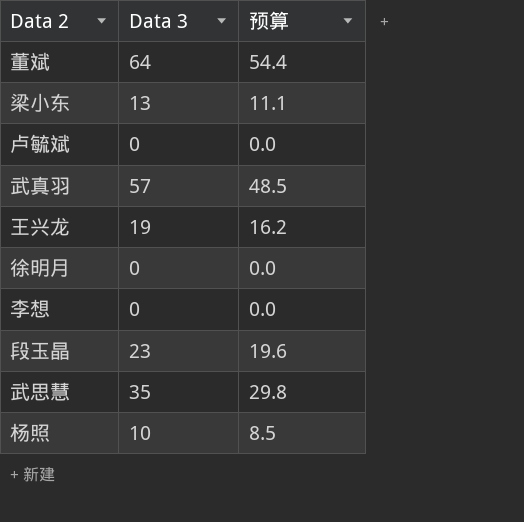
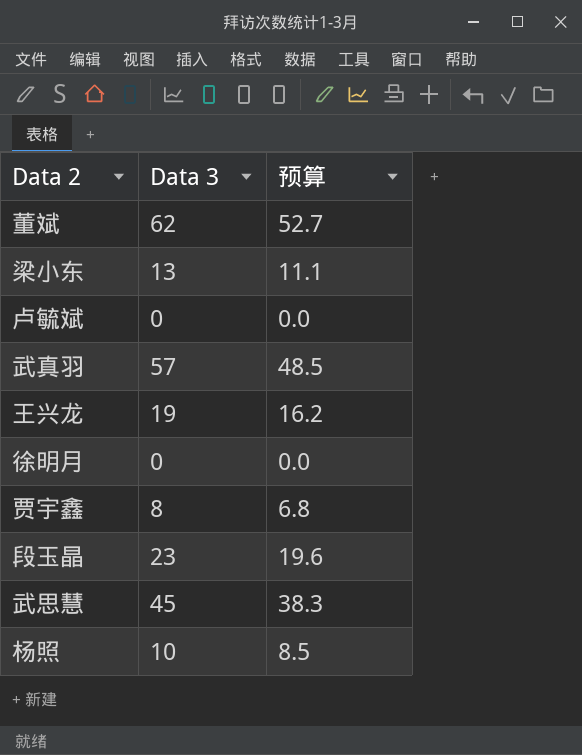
row 李想: 0 | 0.0 -> none
董斌 | Data 3: 64 -> 62
董斌 | 预算: 54.4 -> 52.7
row 贾宇鑫: none -> 8 | 6.8
武思慧 | Data 3: 35 -> 45
武思慧 | 预算: 29.8 -> 38.3

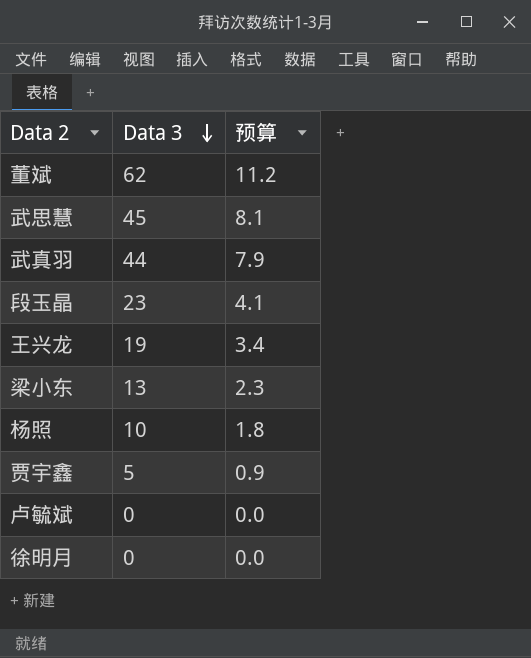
row order: none -> Data 3 descending
column 预算 | formula: [Data 3] * 0.85 -> [Data 3] * 0.18
武真羽 | Data 3: 57 -> 44
贾宇鑫 | Data 3: 8 -> 5

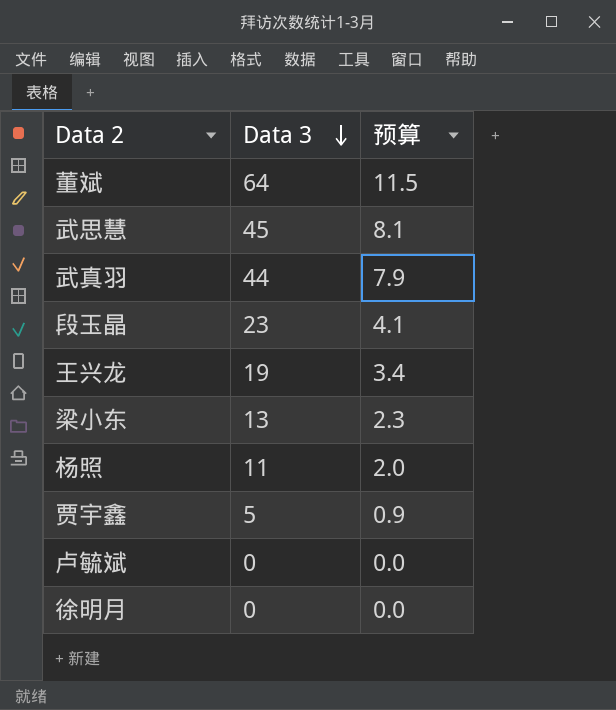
董斌 | Data 3: 62 -> 64
董斌 | 预算: 11.2 -> 11.5
杨照 | Data 3: 10 -> 11
杨照 | 预算: 1.8 -> 2.0

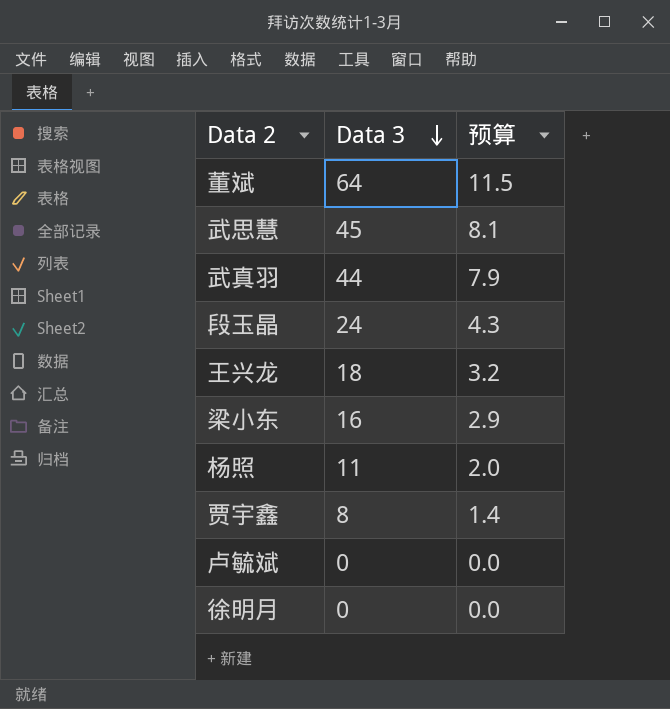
段玉晶 | Data 3: 23 -> 24
段玉晶 | 预算: 4.1 -> 4.3
王兴龙 | Data 3: 19 -> 18
王兴龙 | 预算: 3.4 -> 3.2
梁小东 | Data 3: 13 -> 16
梁小东 | 预算: 2.3 -> 2.9
贾宇鑫 | Data 3: 5 -> 8
贾宇鑫 | 预算: 0.9 -> 1.4

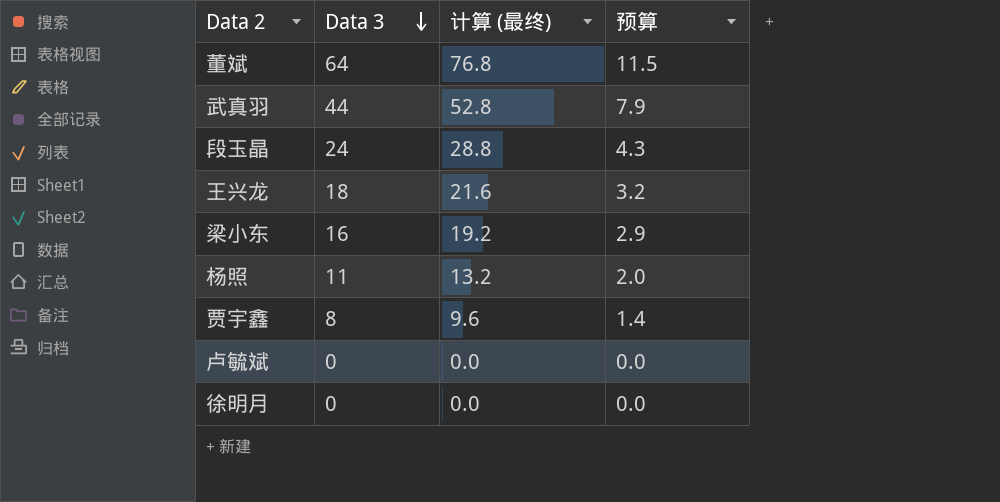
column 计算 (最终) | formula: none -> [Data 3] * 1.2
row 武思慧: 45 | 8.1 -> none

